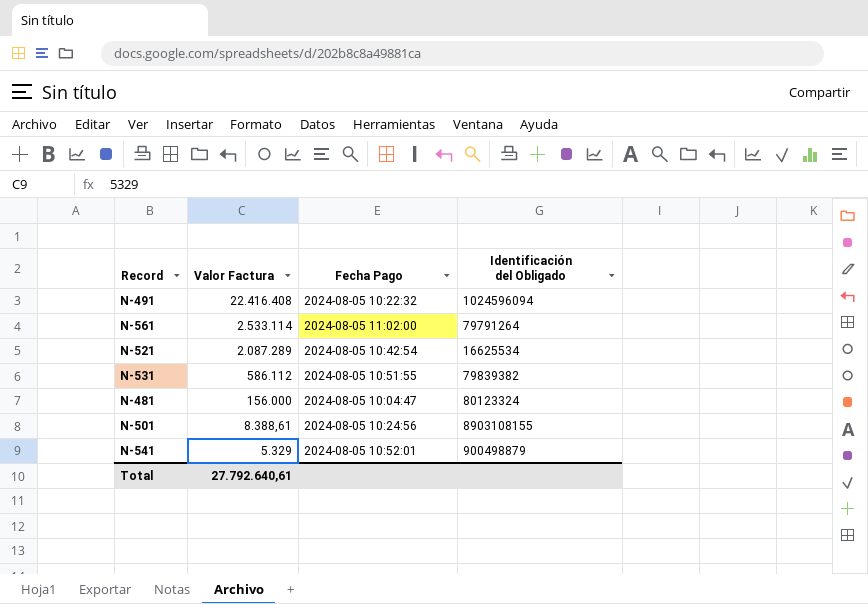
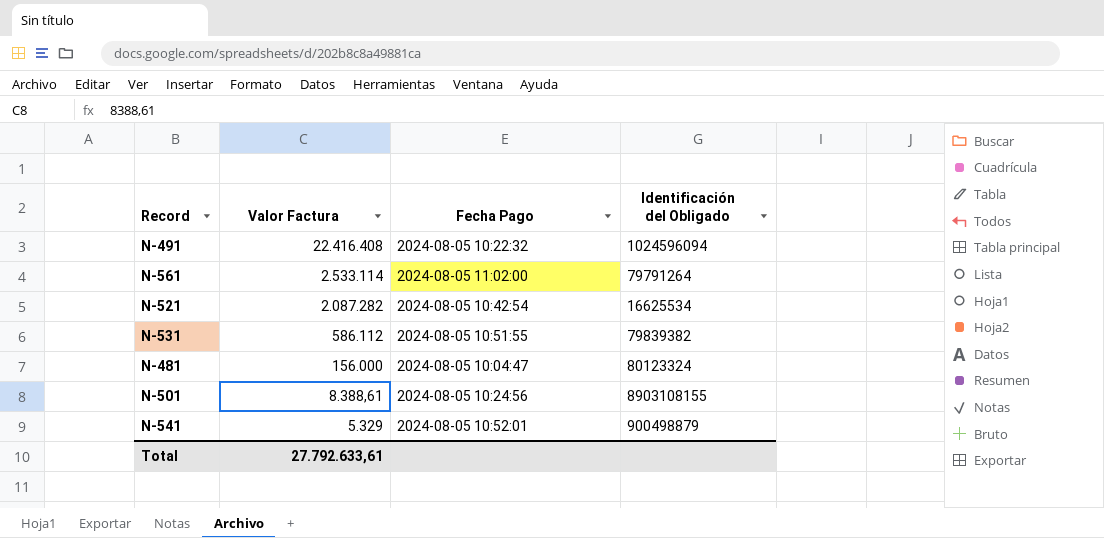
N-521 | Valor Factura: 2.087.289 -> 2.087.282
Total | Valor Factura: 27.792.640,61 -> 27.792.633,61

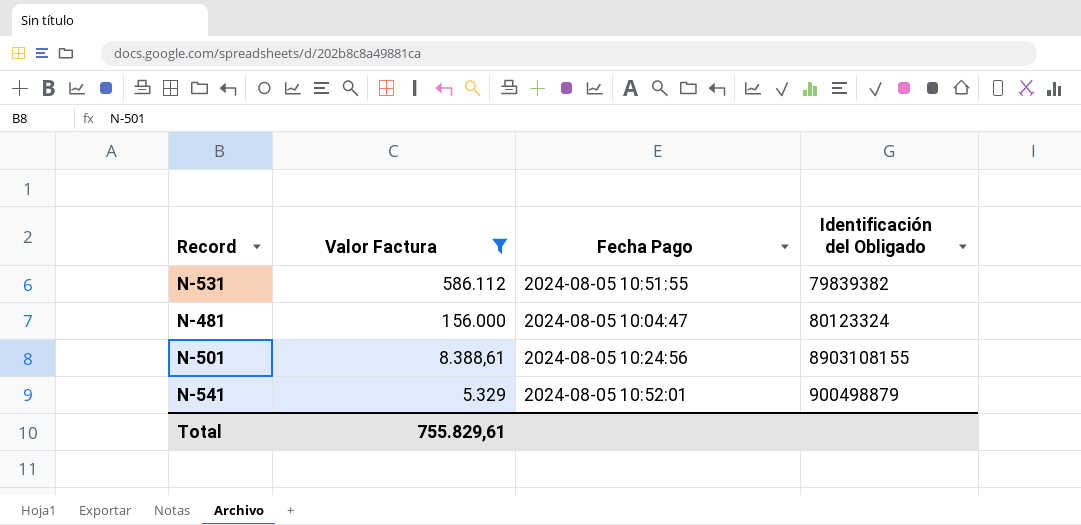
filter: none -> Valor Factura <= 586.112
Total | Valor Factura: 27.792.633,61 -> 755.829,61

